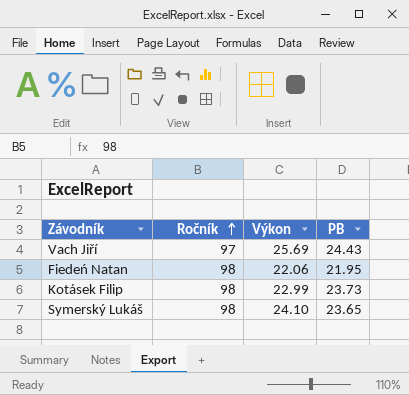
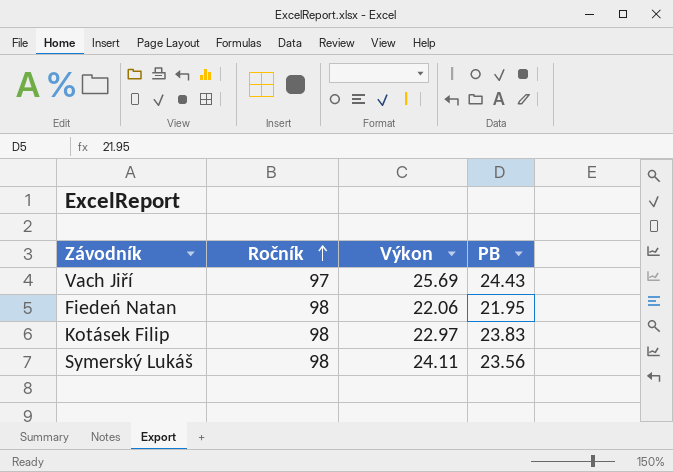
Kotásek Filip | Výkon: 22.99 -> 22.97
Kotásek Filip | PB: 23.73 -> 23.83
Symerský Lukáš | Výkon: 24.10 -> 24.11
Symerský Lukáš | PB: 23.65 -> 23.56

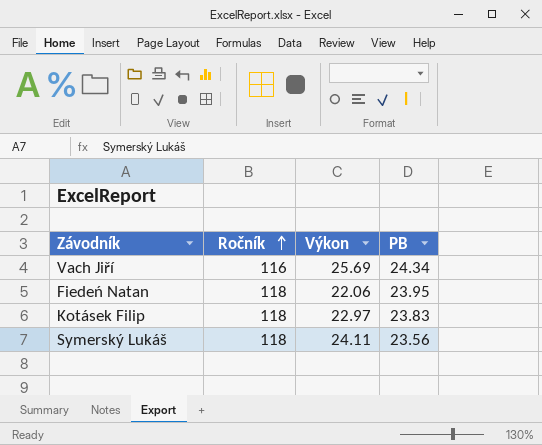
Vach Jiří | Ročník: 97 -> 116
Vach Jiří | PB: 24.43 -> 24.34
Fiedeń Natan | Ročník: 98 -> 118
Fiedeń Natan | PB: 21.95 -> 23.95
Kotásek Filip | Ročník: 98 -> 118
Symerský Lukáš | Ročník: 98 -> 118

